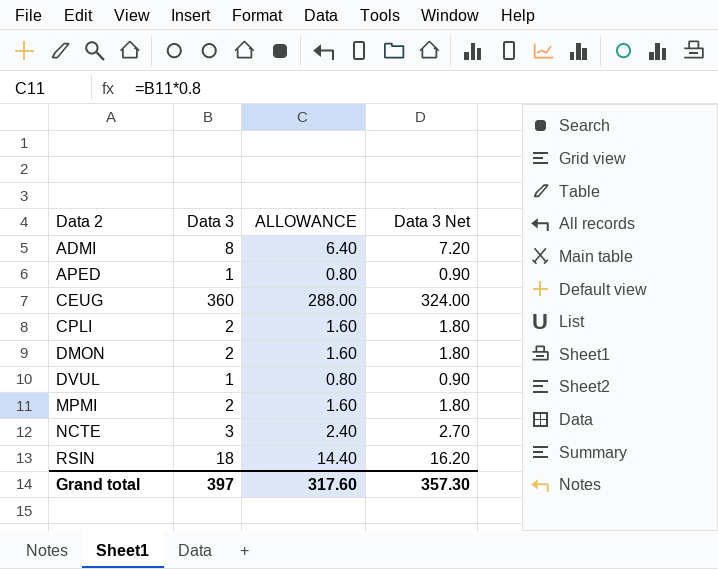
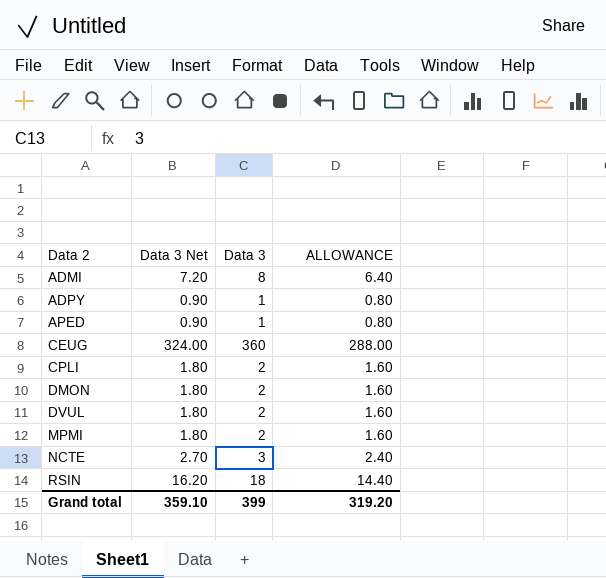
column Data 3 Net | position: 4 -> 2
row ADPY: none -> 0.90 | 1 | 0.80
DVUL | Data 3 Net: 0.90 -> 1.80
DVUL | Data 3: 1 -> 2
DVUL | ALLOWANCE: 0.80 -> 1.60
Grand total | Data 3 Net: 357.30 -> 359.10
Grand total | Data 3: 397 -> 399
Grand total | ALLOWANCE: 317.60 -> 319.20

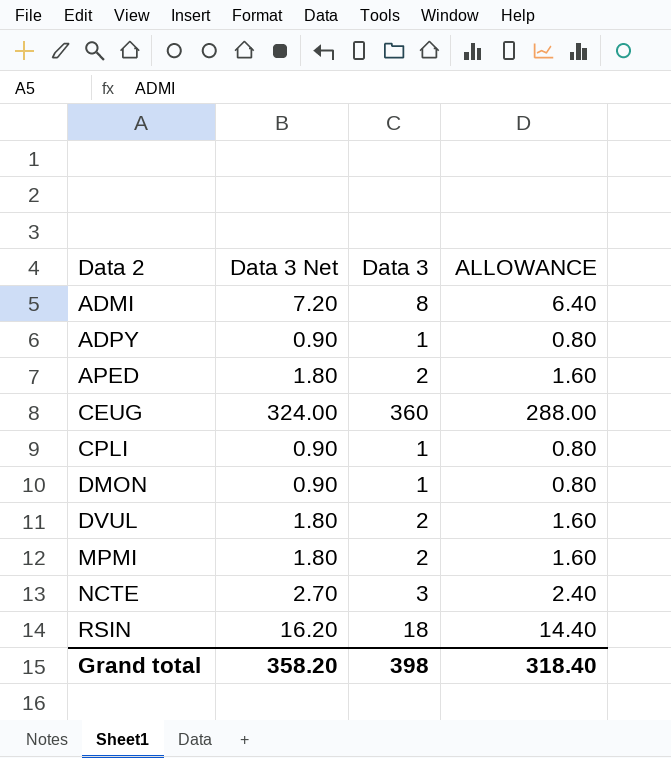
APED | Data 3 Net: 0.90 -> 1.80
APED | Data 3: 1 -> 2
APED | ALLOWANCE: 0.80 -> 1.60
CPLI | Data 3 Net: 1.80 -> 0.90
CPLI | Data 3: 2 -> 1
CPLI | ALLOWANCE: 1.60 -> 0.80
DMON | Data 3 Net: 1.80 -> 0.90
DMON | Data 3: 2 -> 1
DMON | ALLOWANCE: 1.60 -> 0.80
Grand total | Data 3 Net: 359.10 -> 358.20
Grand total | Data 3: 399 -> 398
Grand total | ALLOWANCE: 319.20 -> 318.40

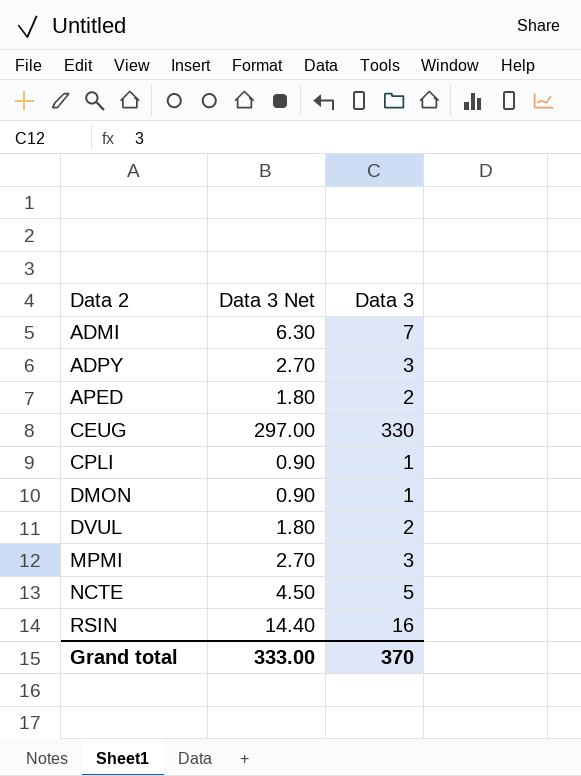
column ALLOWANCE | formula: [Data 3] * 0.8 -> none
ADMI | Data 3 Net: 7.20 -> 6.30
ADMI | Data 3: 8 -> 7
ADPY | Data 3 Net: 0.90 -> 2.70
ADPY | Data 3: 1 -> 3
CEUG | Data 3 Net: 324.00 -> 297.00
CEUG | Data 3: 360 -> 330
MPMI | Data 3 Net: 1.80 -> 2.70
MPMI | Data 3: 2 -> 3
NCTE | Data 3 Net: 2.70 -> 4.50
NCTE | Data 3: 3 -> 5
RSIN | Data 3 Net: 16.20 -> 14.40
RSIN | Data 3: 18 -> 16
Grand total | Data 3 Net: 358.20 -> 333.00
Grand total | Data 3: 398 -> 370

